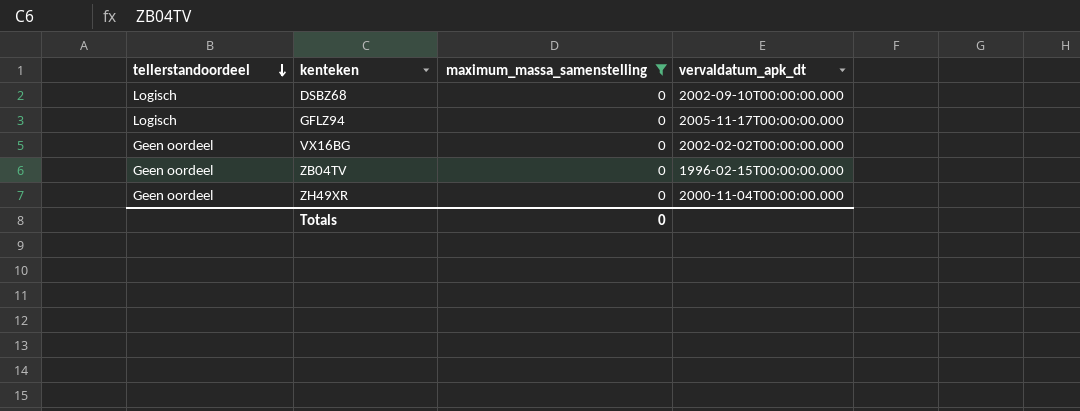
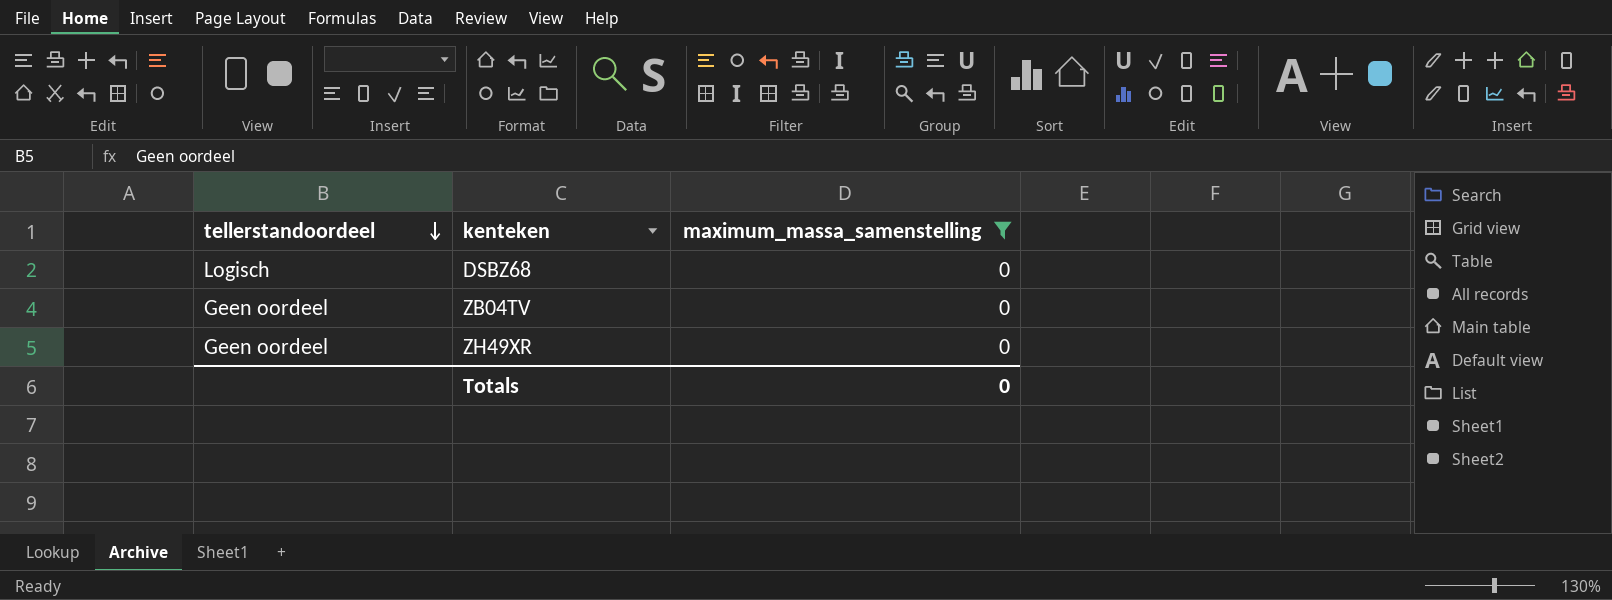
column vervaldatum_apk_dt | position: 4 -> none
row GFLZ94: Logisch | 0 | 2005-11-17T00:00:00.000 -> none
row VX16BG: Geen oordeel | 0 | 2002-02-02T00:00:00.000 -> none

